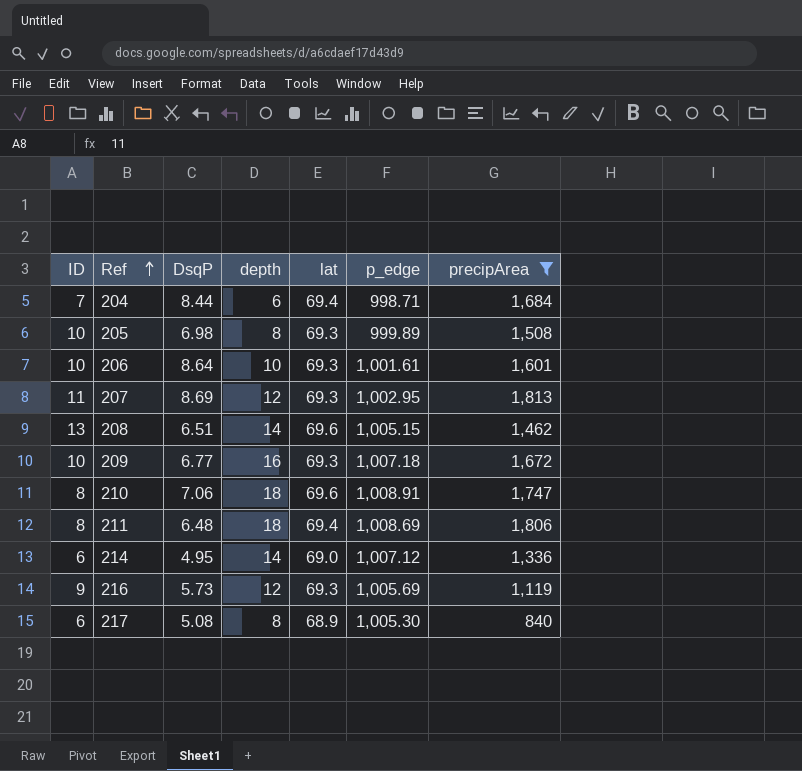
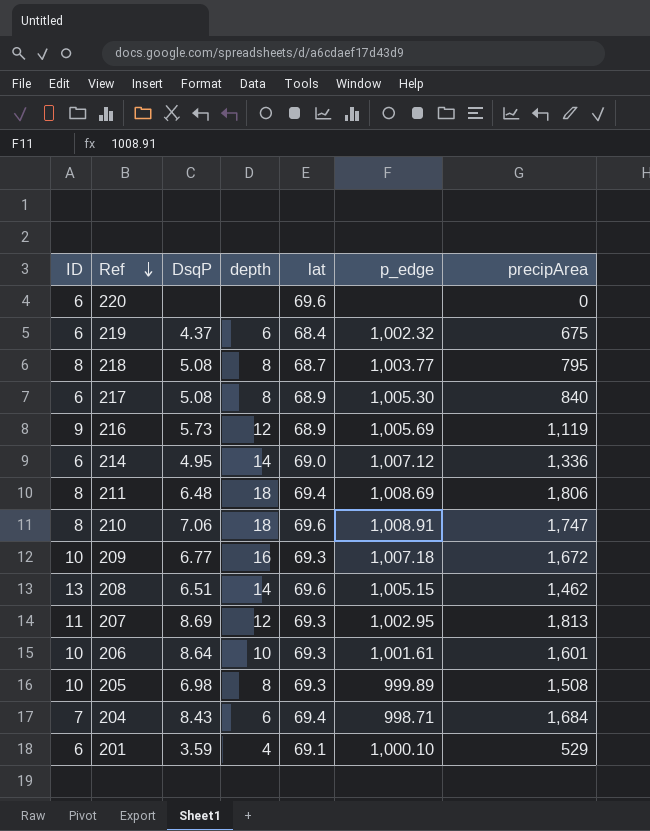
filter: precipArea >= 840 -> none
row order: Ref ascending -> Ref descending
216 | lat: 69.3 -> 68.9
204 | DsqP: 8.44 -> 8.43

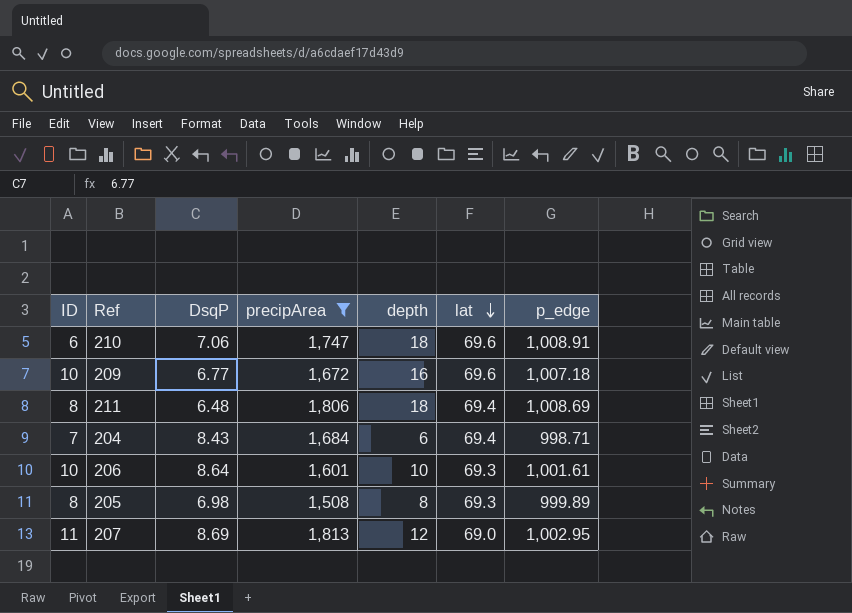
filter: none -> precipArea >= 1,508
row order: Ref descending -> lat descending
column precipArea | position: 7 -> 4
210 | ID: 8 -> 6
209 | lat: 69.3 -> 69.6
205 | ID: 10 -> 8
207 | lat: 69.3 -> 69.0

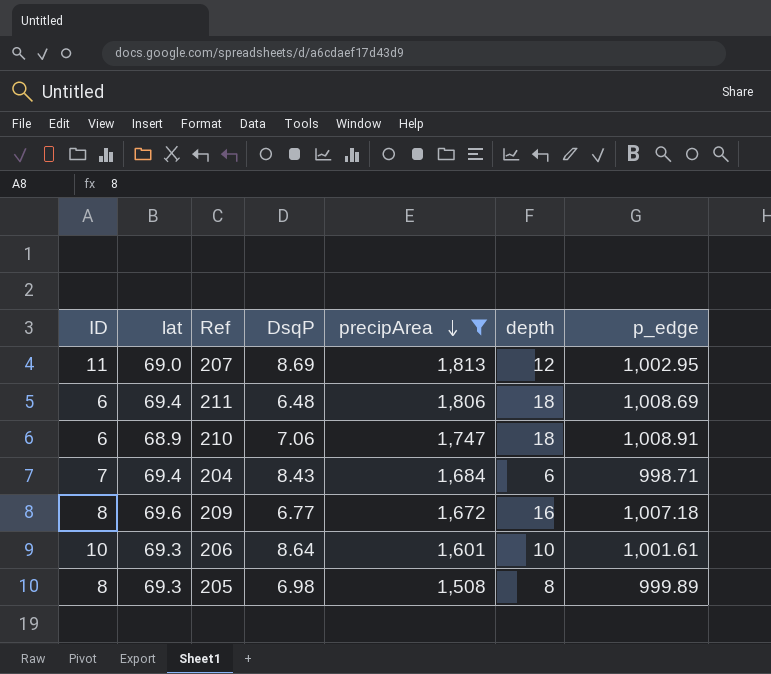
row order: lat descending -> precipArea descending
column lat | position: 6 -> 2
211 | ID: 8 -> 6
210 | lat: 69.6 -> 68.9
209 | ID: 10 -> 8

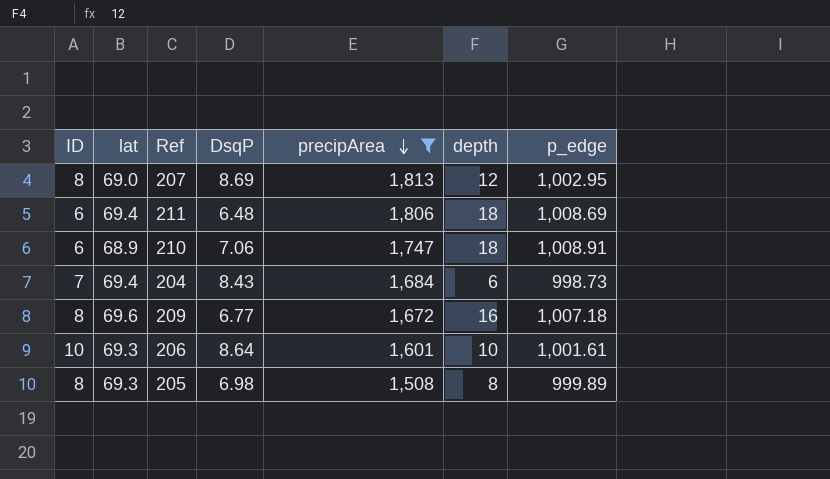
207 | ID: 11 -> 8
204 | p_edge: 998.71 -> 998.73

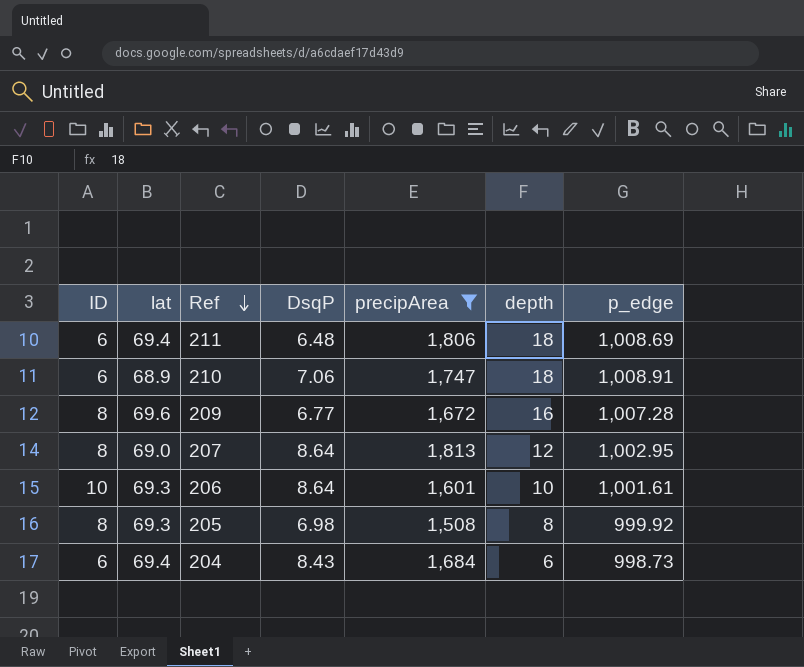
row order: precipArea descending -> Ref descending
209 | p_edge: 1,007.18 -> 1,007.28
207 | DsqP: 8.69 -> 8.64
205 | p_edge: 999.89 -> 999.92
204 | ID: 7 -> 6

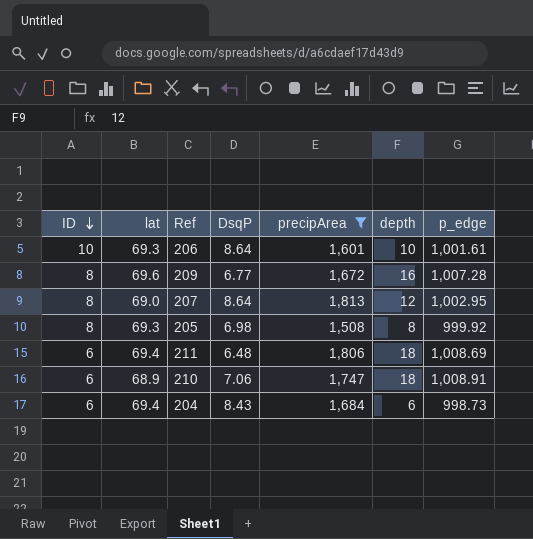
row order: Ref descending -> ID descending

